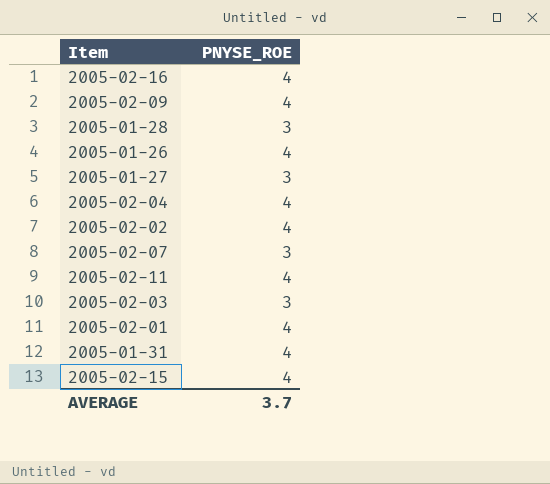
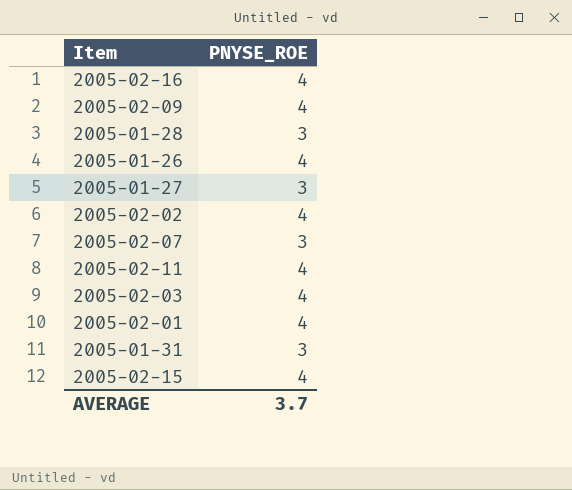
row 2005-02-04: 4 -> none
2005-02-03 | PNYSE_ROE: 3 -> 4
2005-01-31 | PNYSE_ROE: 4 -> 3

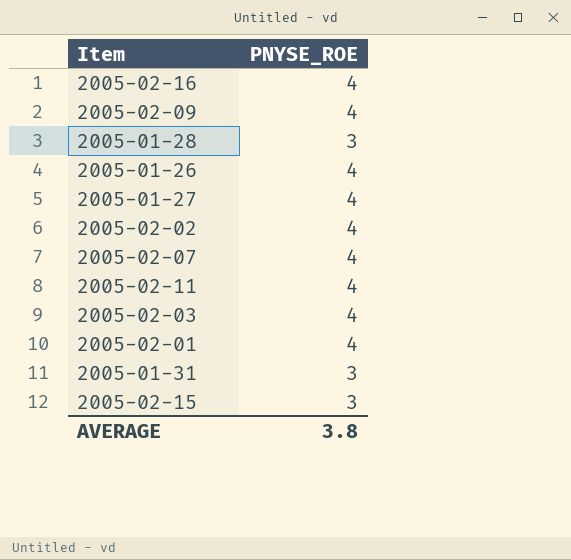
2005-01-27 | PNYSE_ROE: 3 -> 4
2005-02-07 | PNYSE_ROE: 3 -> 4
2005-02-15 | PNYSE_ROE: 4 -> 3
AVERAGE | PNYSE_ROE: 3.7 -> 3.8

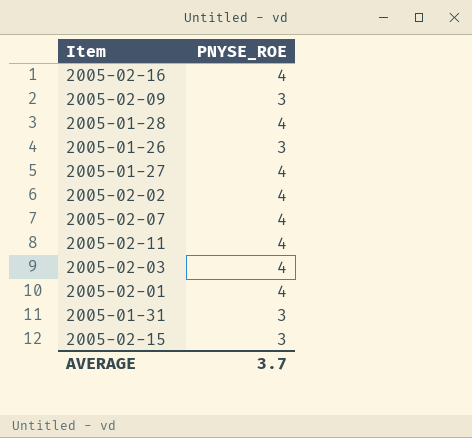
2005-02-09 | PNYSE_ROE: 4 -> 3
2005-01-28 | PNYSE_ROE: 3 -> 4
2005-01-26 | PNYSE_ROE: 4 -> 3
AVERAGE | PNYSE_ROE: 3.8 -> 3.7

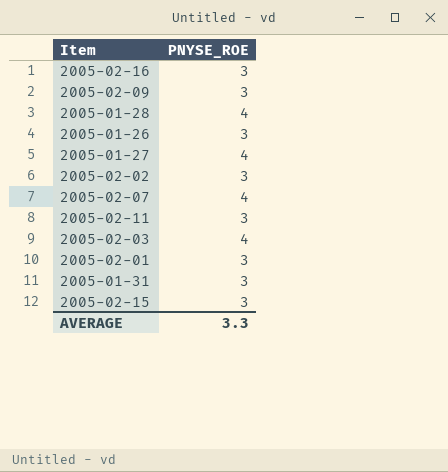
2005-02-16 | PNYSE_ROE: 4 -> 3
2005-02-02 | PNYSE_ROE: 4 -> 3
2005-02-11 | PNYSE_ROE: 4 -> 3
2005-02-01 | PNYSE_ROE: 4 -> 3
AVERAGE | PNYSE_ROE: 3.7 -> 3.3

